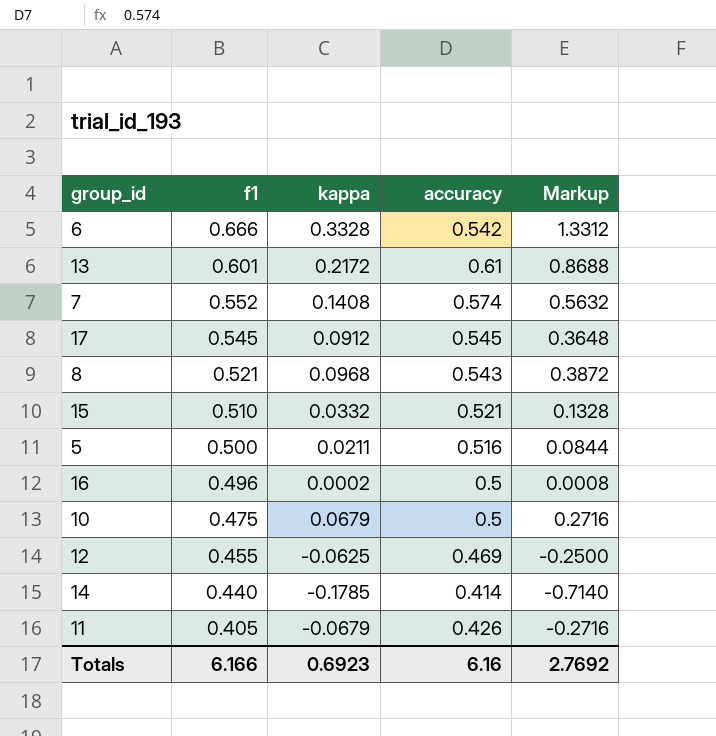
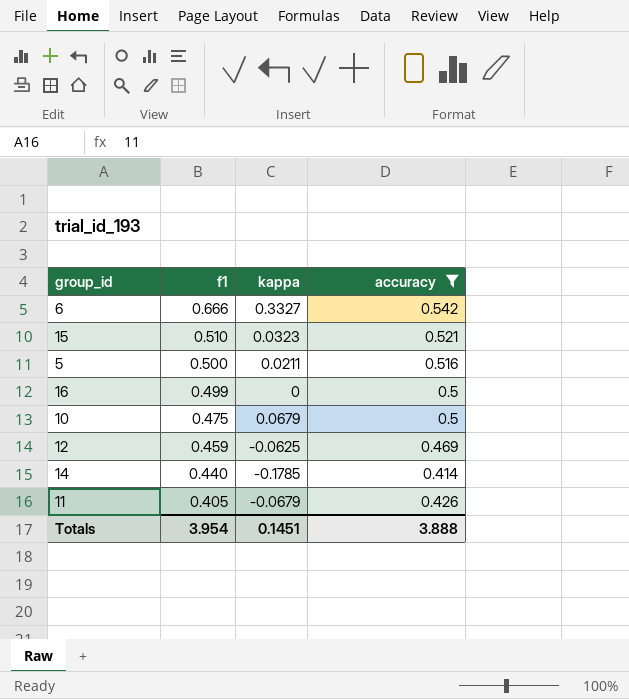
filter: none -> accuracy <= 0.542
column Markup | formula: [kappa] * 4 -> none
6 | kappa: 0.3328 -> 0.3327
15 | kappa: 0.0332 -> 0.0323
16 | f1: 0.496 -> 0.499
16 | kappa: 0.0002 -> 0
12 | f1: 0.455 -> 0.459
Totals | f1: 6.166 -> 3.954
Totals | kappa: 0.6923 -> 0.1451
Totals | accuracy: 6.16 -> 3.888

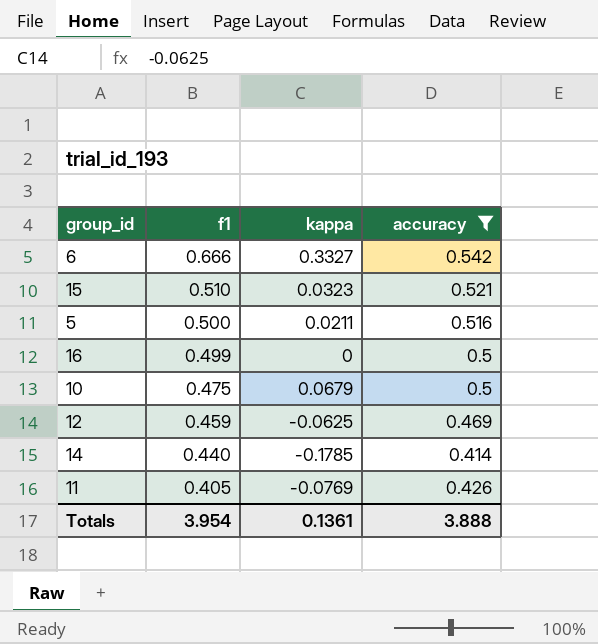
11 | kappa: -0.0679 -> -0.0769
Totals | kappa: 0.1451 -> 0.1361

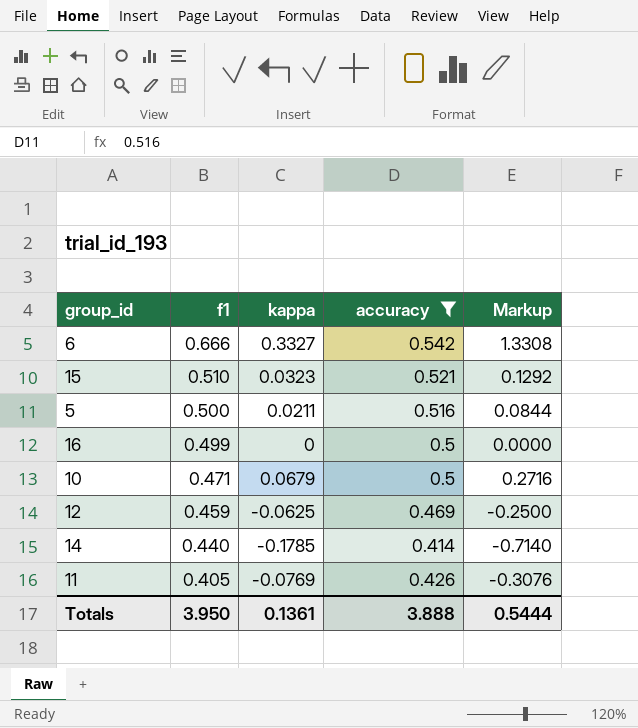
column Markup | formula: none -> [kappa] * 4
10 | f1: 0.475 -> 0.471
Totals | f1: 3.954 -> 3.950

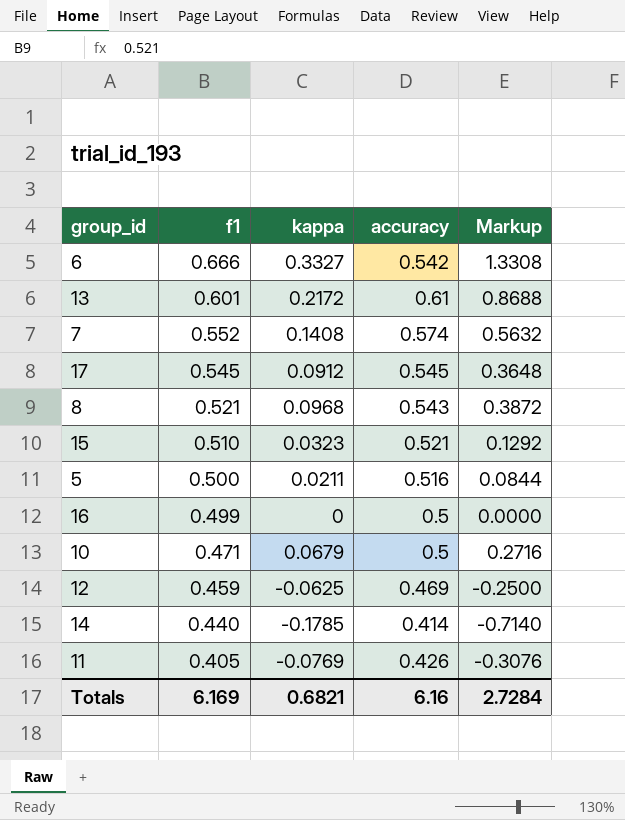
filter: accuracy <= 0.542 -> none
Totals | f1: 3.950 -> 6.169
Totals | kappa: 0.1361 -> 0.6821
Totals | accuracy: 3.888 -> 6.16
Totals | Markup: 0.5444 -> 2.7284

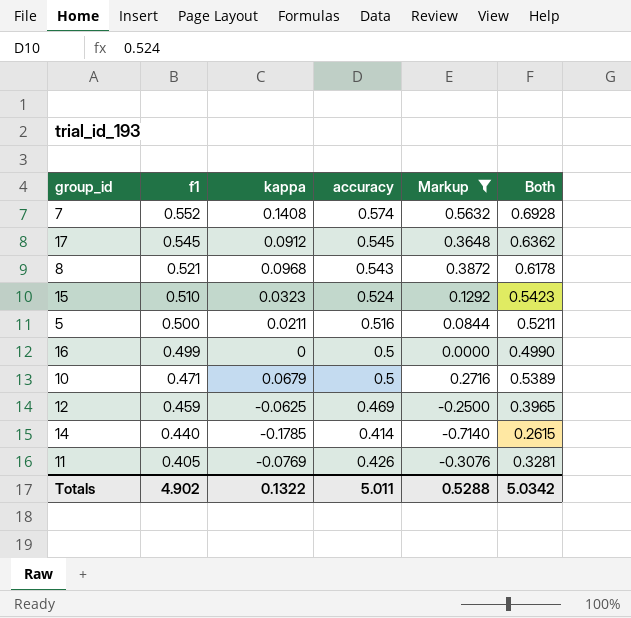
filter: none -> Markup <= 0.5632
column Both | formula: none -> [f1] + [kappa]
15 | accuracy: 0.521 -> 0.524
Totals | f1: 6.169 -> 4.902
Totals | kappa: 0.6821 -> 0.1322
Totals | accuracy: 6.16 -> 5.011
Totals | Markup: 2.7284 -> 0.5288

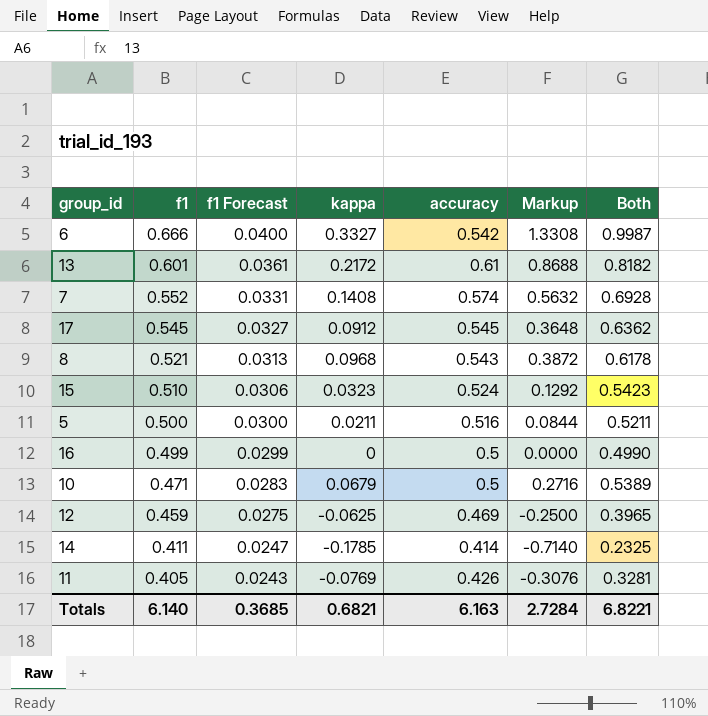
filter: Markup <= 0.5632 -> none
column f1 Forecast | formula: none -> [f1] * 0.06
14 | f1: 0.440 -> 0.411
14 | Both: 0.2615 -> 0.2325
Totals | f1: 4.902 -> 6.140
Totals | kappa: 0.1322 -> 0.6821
Totals | accuracy: 5.011 -> 6.163
Totals | Markup: 0.5288 -> 2.7284
Totals | Both: 5.0342 -> 6.8221

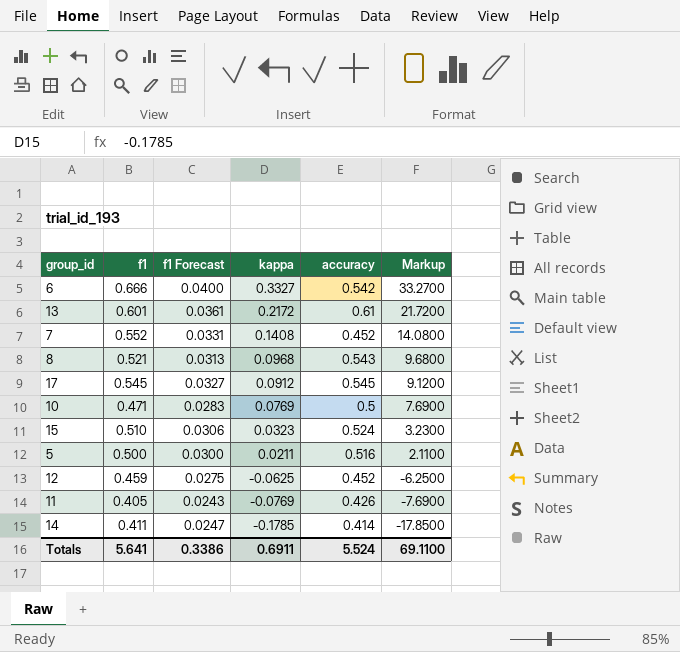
row order: f1 descending -> kappa descending
column Both | formula: [f1] + [kappa] -> none
column Markup | formula: [kappa] * 4 -> [kappa] * 100
row 16: 0.499 | 0.0299 | 0 | 0.5 | 0.0000 | 0.4990 -> none
7 | accuracy: 0.574 -> 0.452
10 | kappa: 0.0679 -> 0.0769
12 | accuracy: 0.469 -> 0.452
Totals | f1: 6.140 -> 5.641
Totals | f1 Forecast: 0.3685 -> 0.3386
Totals | kappa: 0.6821 -> 0.6911
Totals | accuracy: 6.163 -> 5.524
Totals | Markup: 2.7284 -> 69.1100

